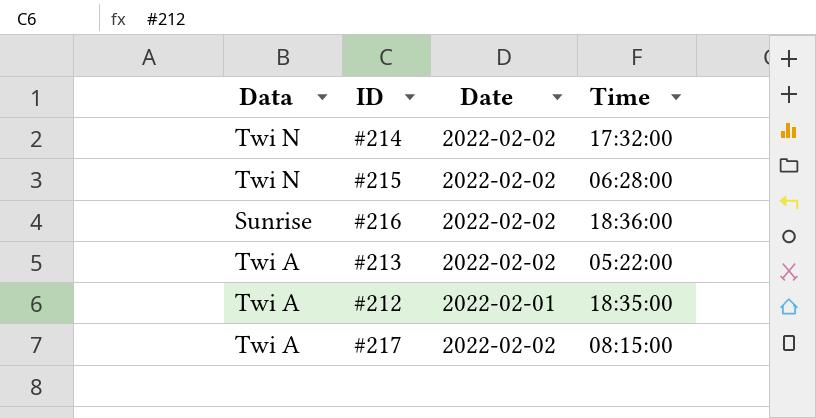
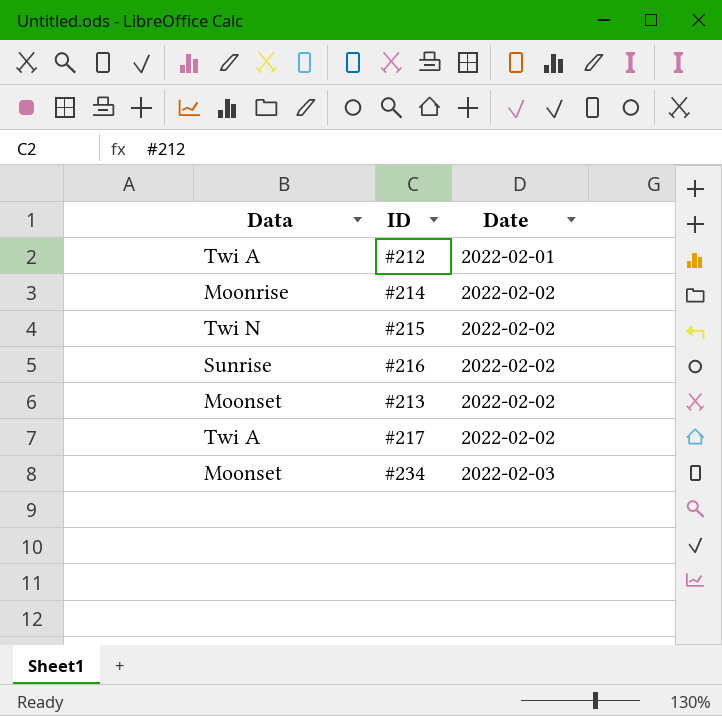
row order: none -> Date ascending
column Time | position: 4 -> none
#214 | Data: Twi N -> Moonrise
#213 | Data: Twi A -> Moonset
row #234: none -> Moonset | 2022-02-03

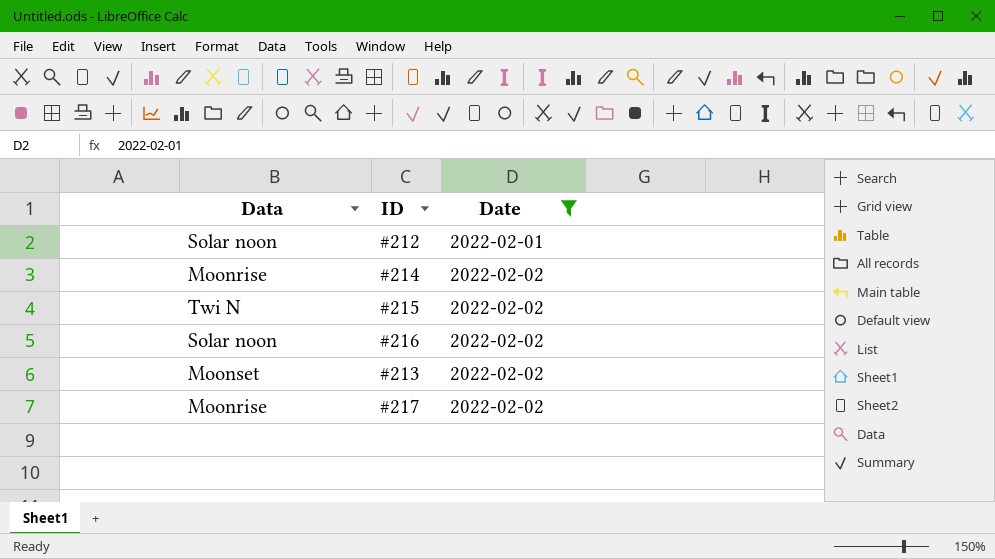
filter: none -> Date != 2022-02-03
#212 | Data: Twi A -> Solar noon
#216 | Data: Sunrise -> Solar noon
#217 | Data: Twi A -> Moonrise

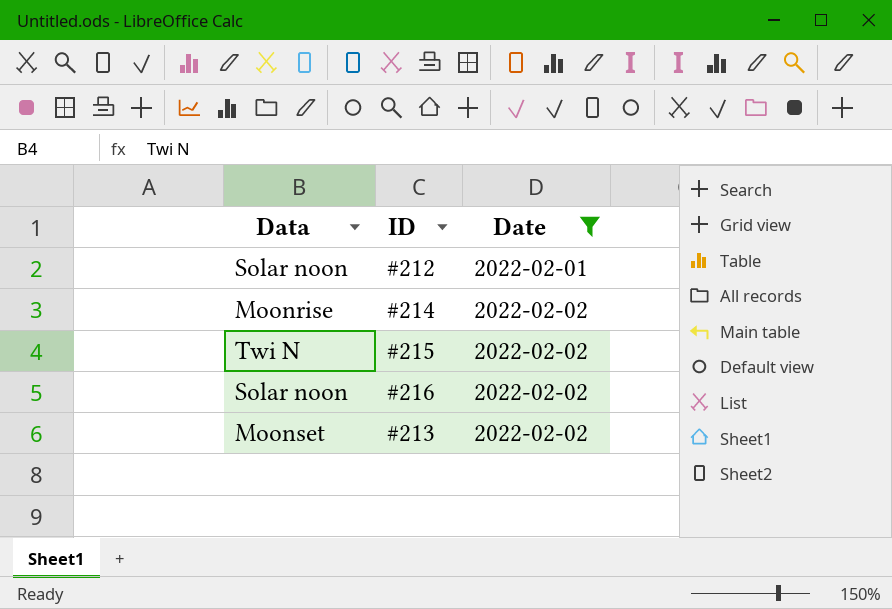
row #217: Moonrise | 2022-02-02 -> none

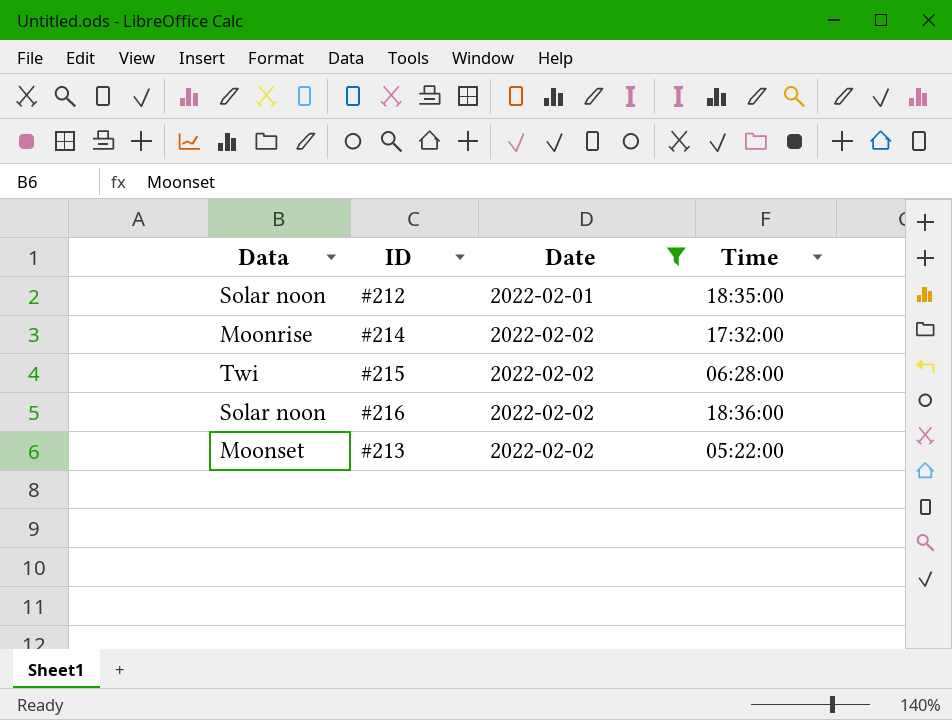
column Time | position: none -> 4
#215 | Data: Twi N -> Twi

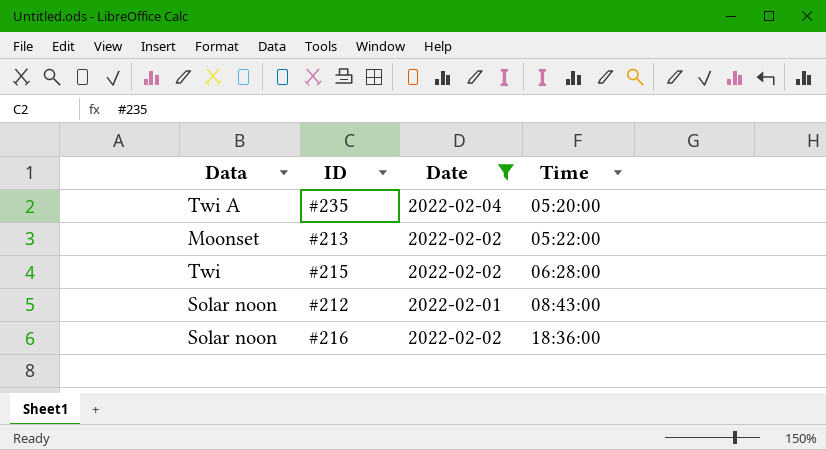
row order: Date ascending -> Time ascending
row #214: Moonrise | 2022-02-02 | 17:32:00 -> none
row #235: none -> Twi A | 2022-02-04 | 05:20:00
#212 | Time: 18:35:00 -> 08:43:00

